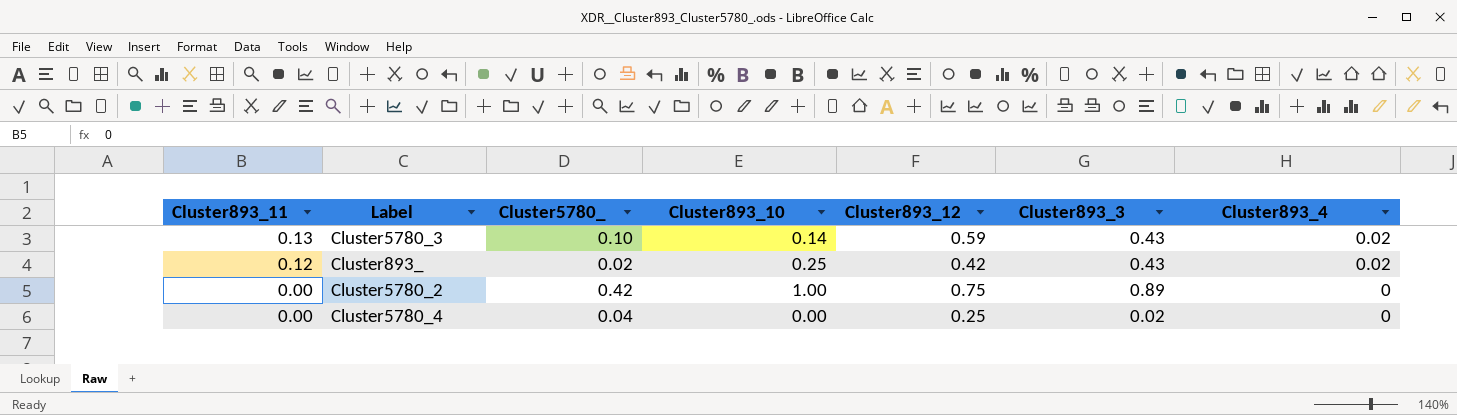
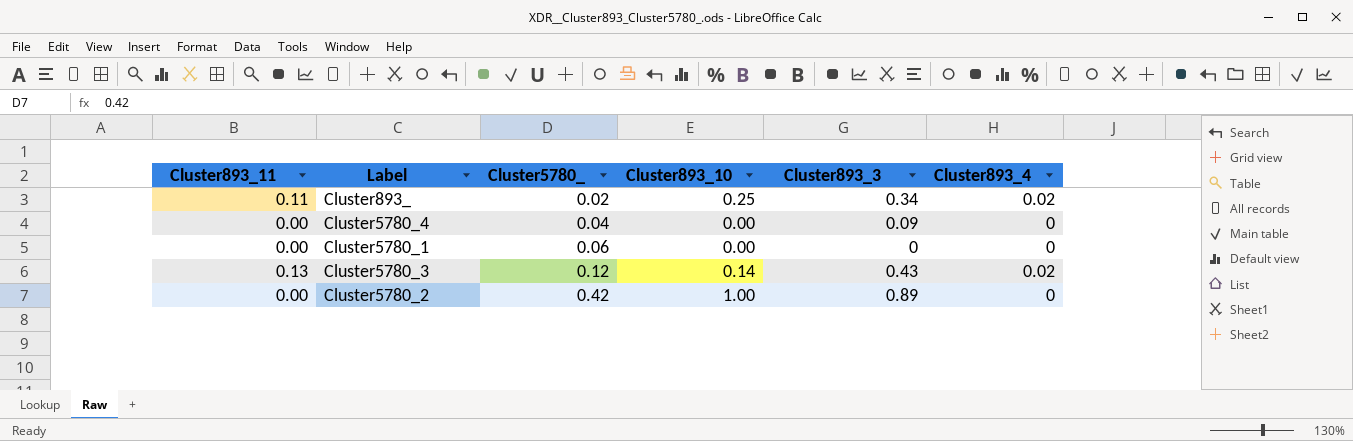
row order: Cluster893_11 descending -> Cluster5780_ ascending
column Cluster893_12 | position: 5 -> none
Cluster893_ | Cluster893_11: 0.12 -> 0.11
Cluster893_ | Cluster893_3: 0.43 -> 0.34
Cluster5780_4 | Cluster893_3: 0.02 -> 0.09
row Cluster5780_1: none -> 0.00 | 0.06 | 0.00 | 0 | 0
Cluster5780_3 | Cluster5780_: 0.10 -> 0.12

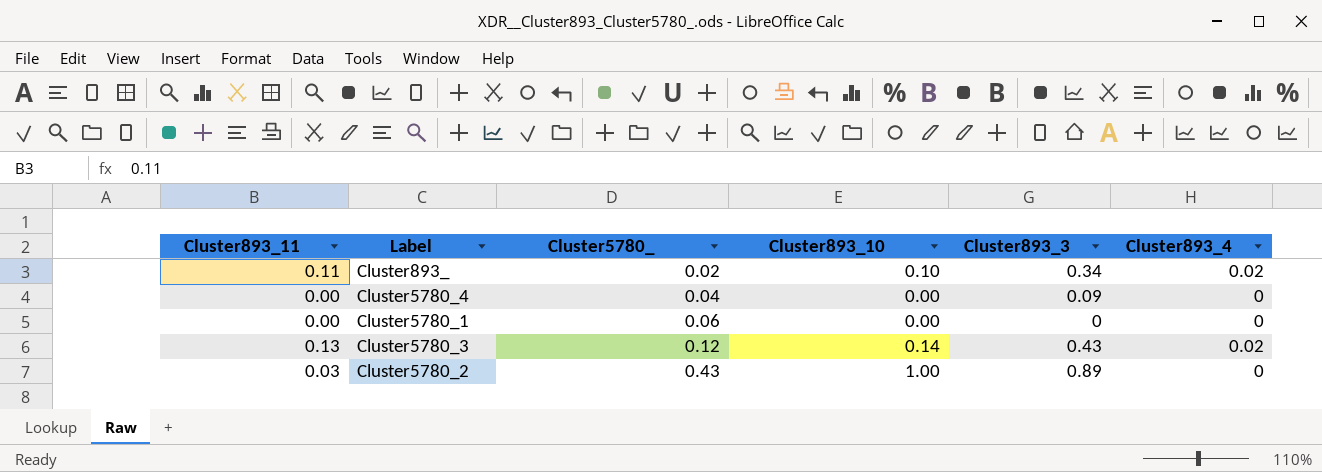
Cluster893_ | Cluster893_10: 0.25 -> 0.10
Cluster5780_2 | Cluster893_11: 0.00 -> 0.03
Cluster5780_2 | Cluster5780_: 0.42 -> 0.43

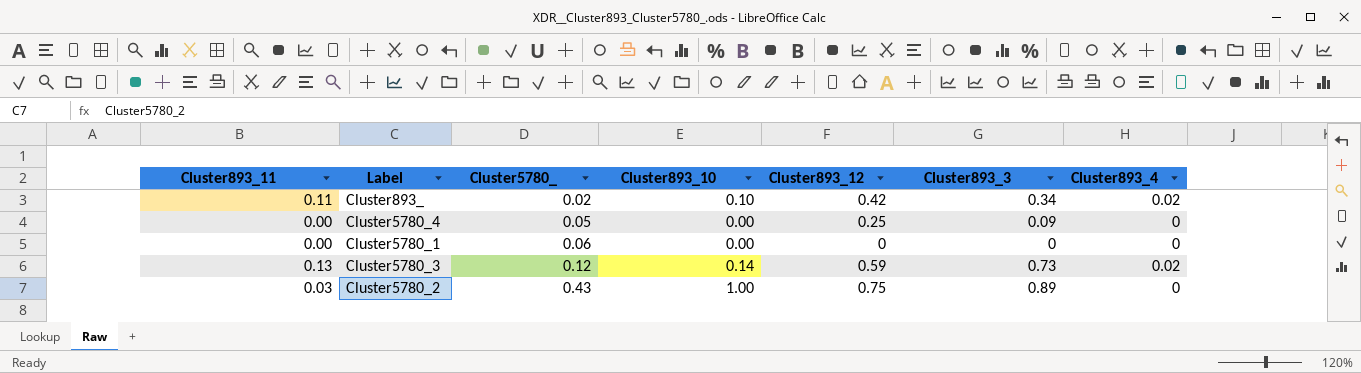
column Cluster893_12 | position: none -> 5
Cluster5780_4 | Cluster5780_: 0.04 -> 0.05
Cluster5780_3 | Cluster893_3: 0.43 -> 0.73

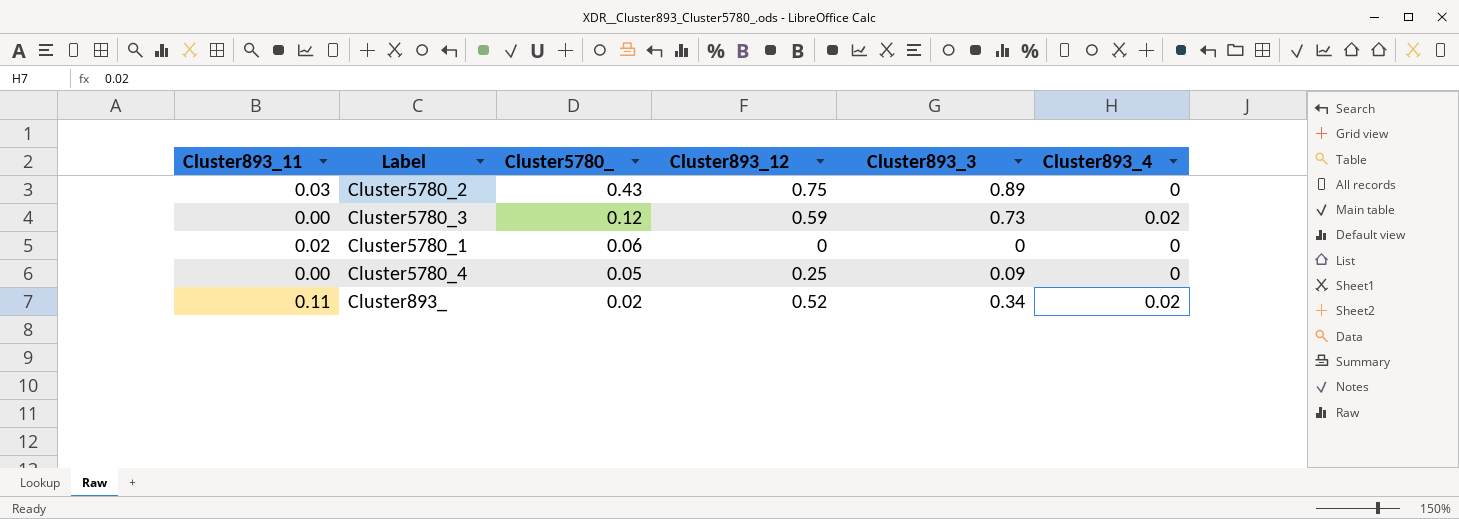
row order: Cluster5780_ ascending -> Cluster5780_ descending
column Cluster893_10 | position: 4 -> none
Cluster5780_3 | Cluster893_11: 0.13 -> 0.00
Cluster5780_1 | Cluster893_11: 0.00 -> 0.02
Cluster893_ | Cluster893_12: 0.42 -> 0.52

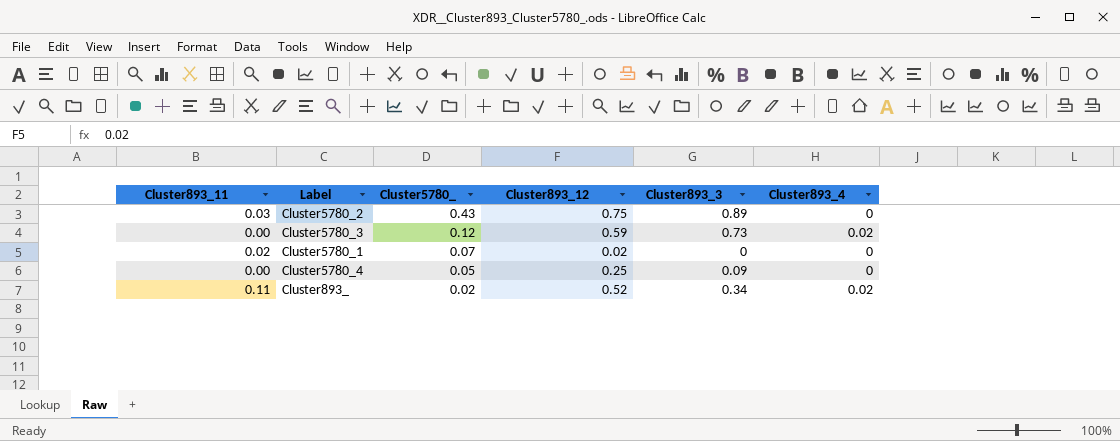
Cluster5780_1 | Cluster5780_: 0.06 -> 0.07
Cluster5780_1 | Cluster893_12: 0 -> 0.02

